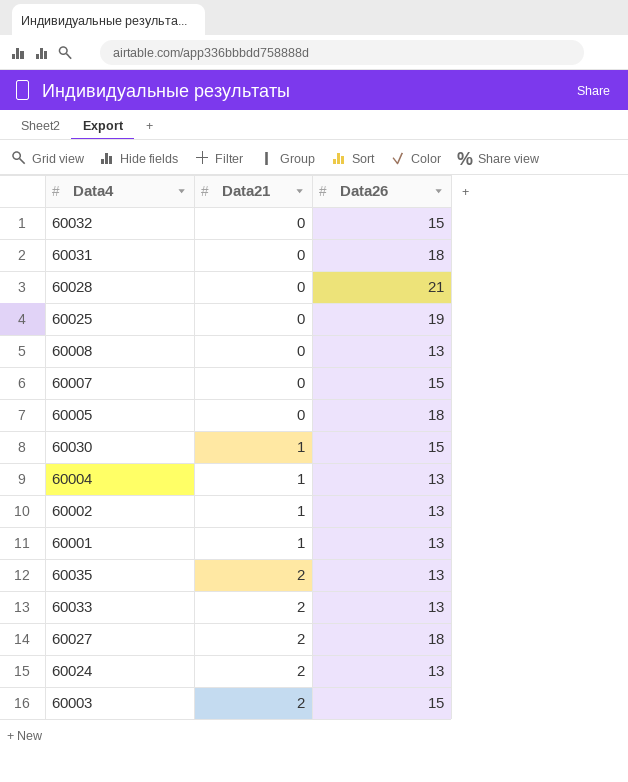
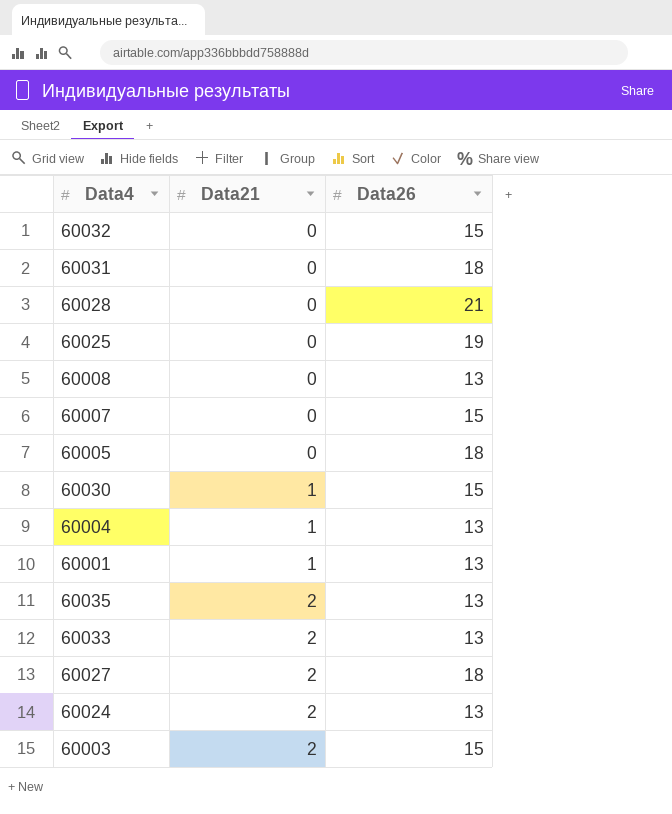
row 60002: 1 | 13 -> none

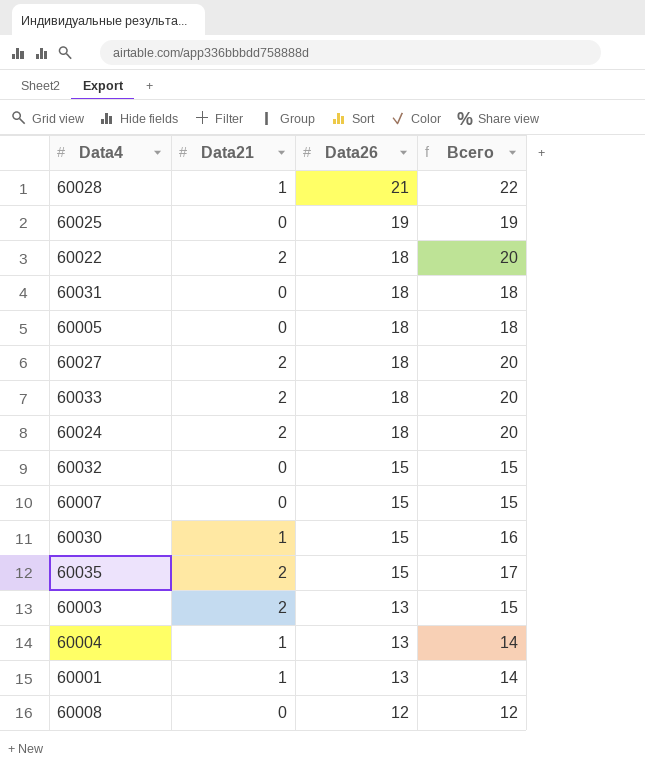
row order: Data21 ascending -> Data26 descending
column Всего | formula: none -> [Data21] + [Data26]
60028 | Data21: 0 -> 1
row 60022: none -> 2 | 18 | 20
60033 | Data26: 13 -> 18
60024 | Data26: 13 -> 18
60035 | Data26: 13 -> 15
60003 | Data26: 15 -> 13
60008 | Data26: 13 -> 12

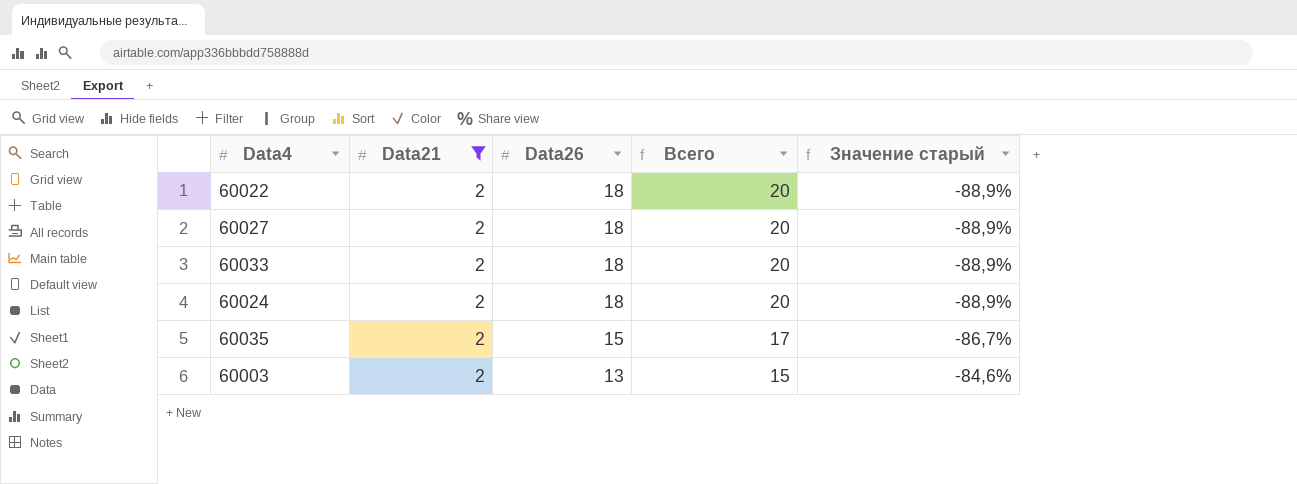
filter: none -> Data21 = 2
column Значение старый | formula: none -> ([Data21] - [Data26]) / [Data26]

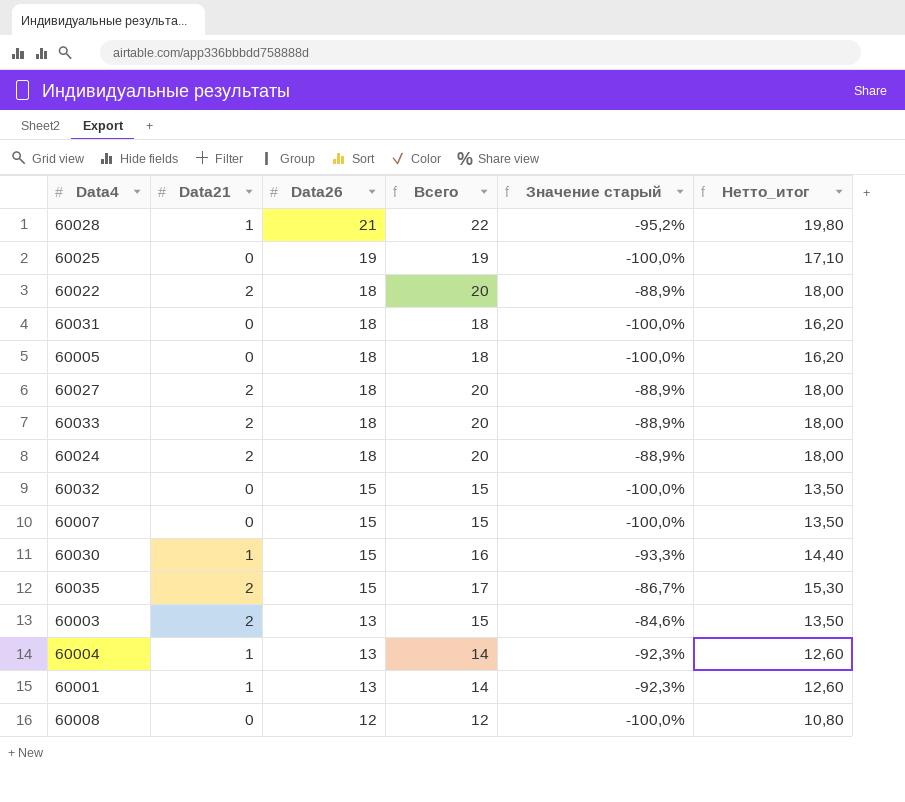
filter: Data21 = 2 -> none
column Нетто_итог | formula: none -> [Всего] * 0,9

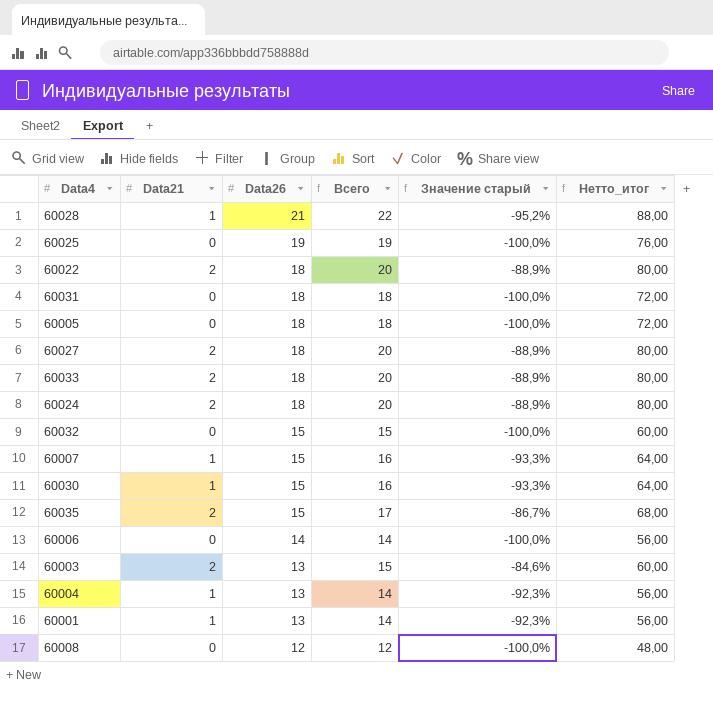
column Нетто_итог | formula: [Всего] * 0,9 -> [Всего] * 4
60007 | Data21: 0 -> 1
60007 | Всего: 15 -> 16
60007 | Значение старый: -100,0% -> -93,3%
row 60006: none -> 0 | 14 | 14 | -100,0% | 56,00

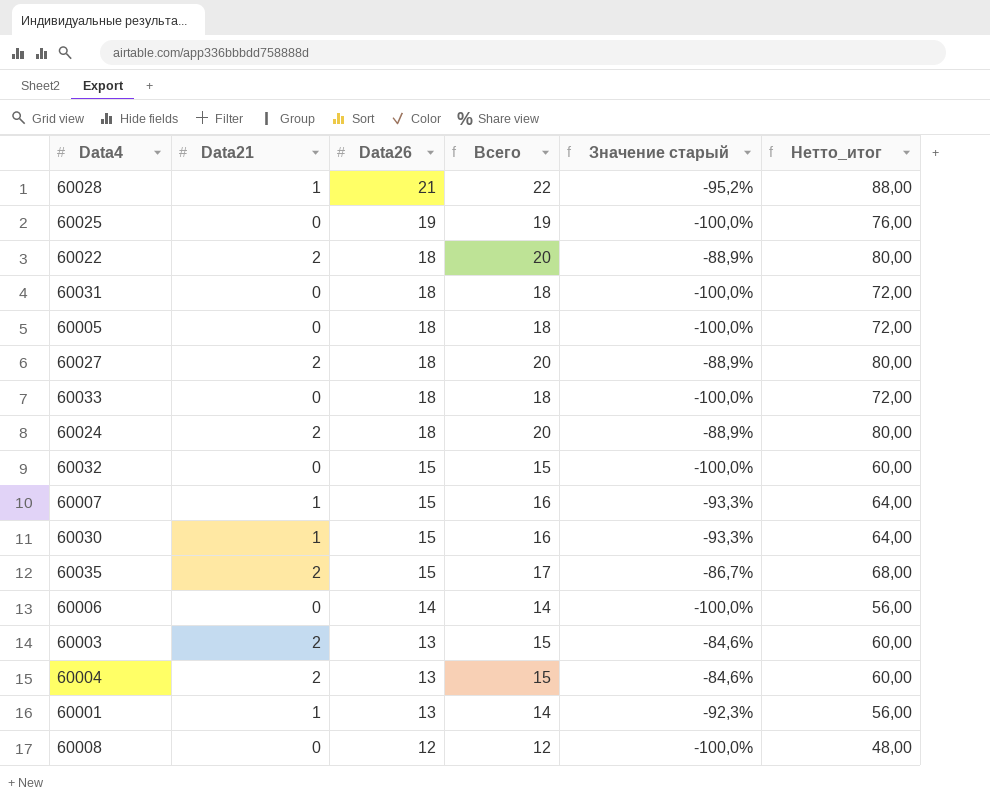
60033 | Data21: 2 -> 0
60033 | Всего: 20 -> 18
60033 | Значение старый: -88,9% -> -100,0%
60033 | Нетто_итог: 80,00 -> 72,00
60004 | Data21: 1 -> 2
60004 | Всего: 14 -> 15
60004 | Значение старый: -92,3% -> -84,6%
60004 | Нетто_итог: 56,00 -> 60,00

